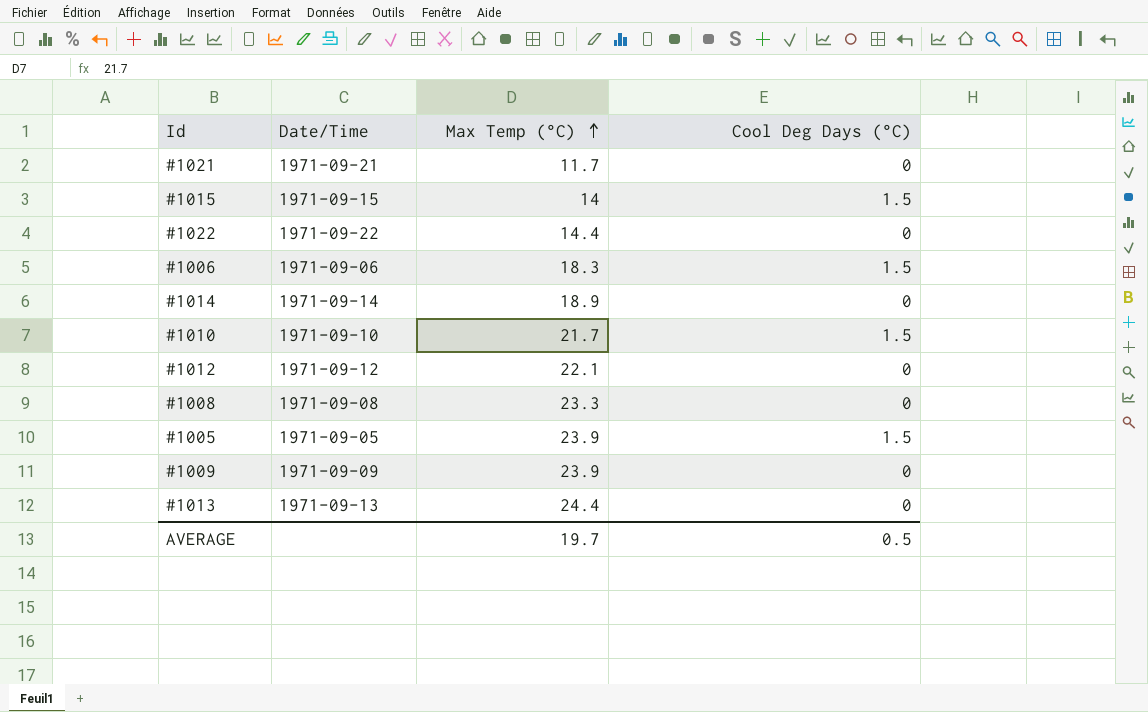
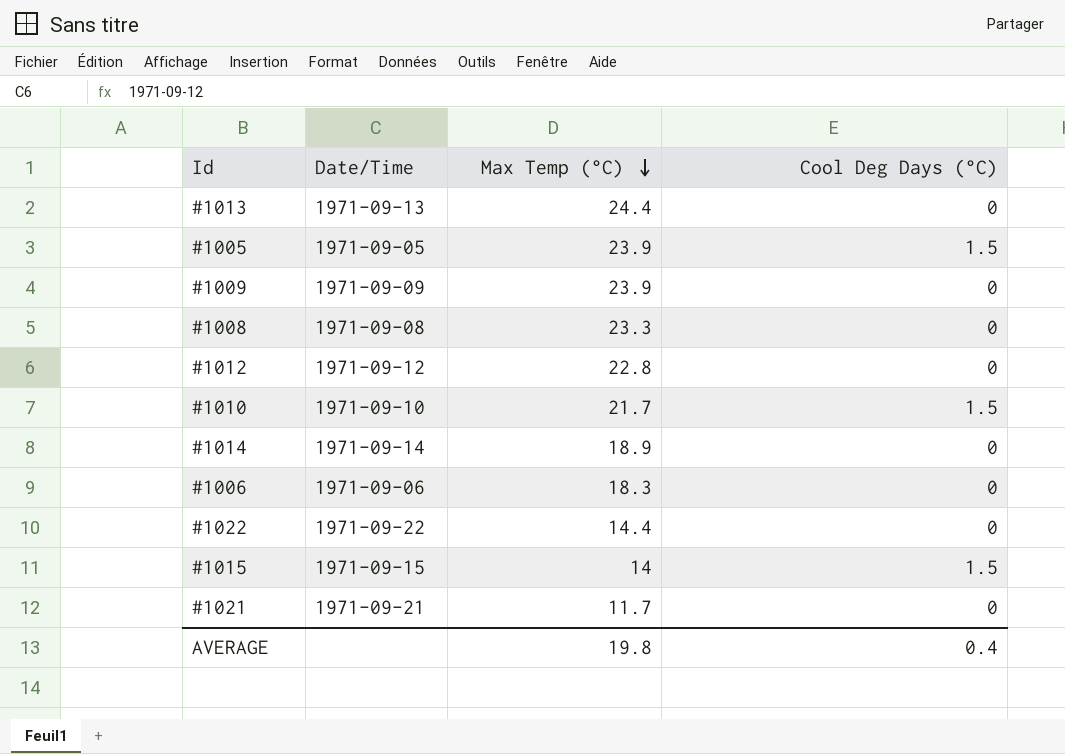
row order: Max Temp (°C) ascending -> Max Temp (°C) descending
#1012 | Max Temp (°C): 22.1 -> 22.8
#1006 | Cool Deg Days (°C): 1.5 -> 0
AVERAGE | Max Temp (°C): 19.7 -> 19.8
AVERAGE | Cool Deg Days (°C): 0.5 -> 0.4

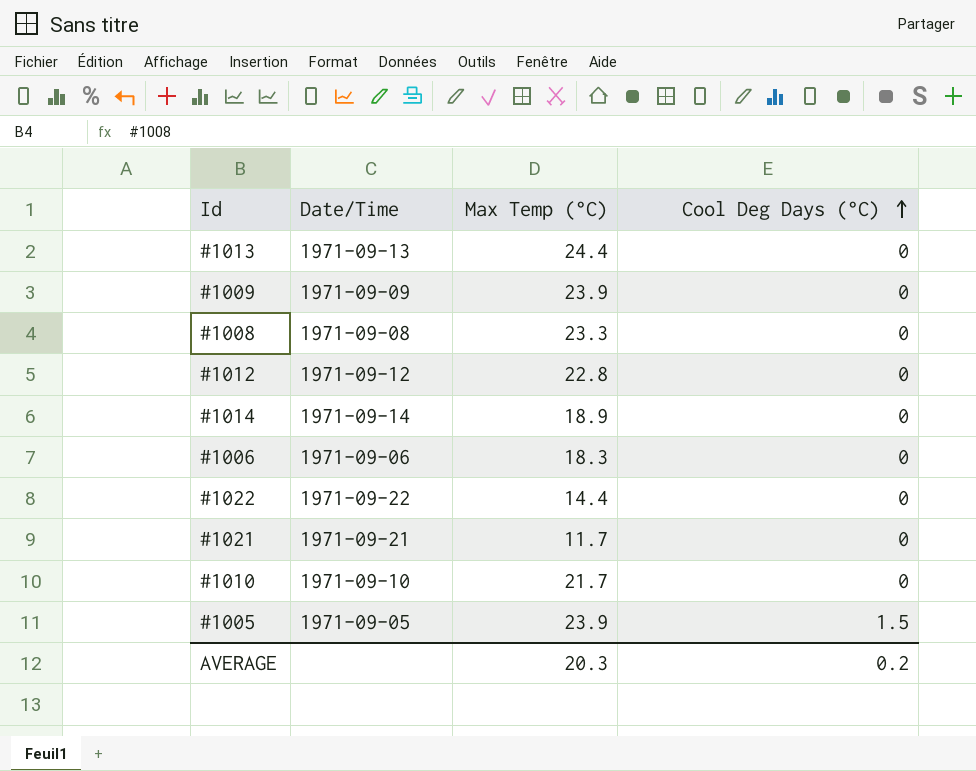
row order: Max Temp (°C) descending -> Cool Deg Days (°C) ascending
row #1015: 1971-09-15 | 14 | 1.5 -> none
#1010 | Cool Deg Days (°C): 1.5 -> 0
AVERAGE | Max Temp (°C): 19.8 -> 20.3
AVERAGE | Cool Deg Days (°C): 0.4 -> 0.2

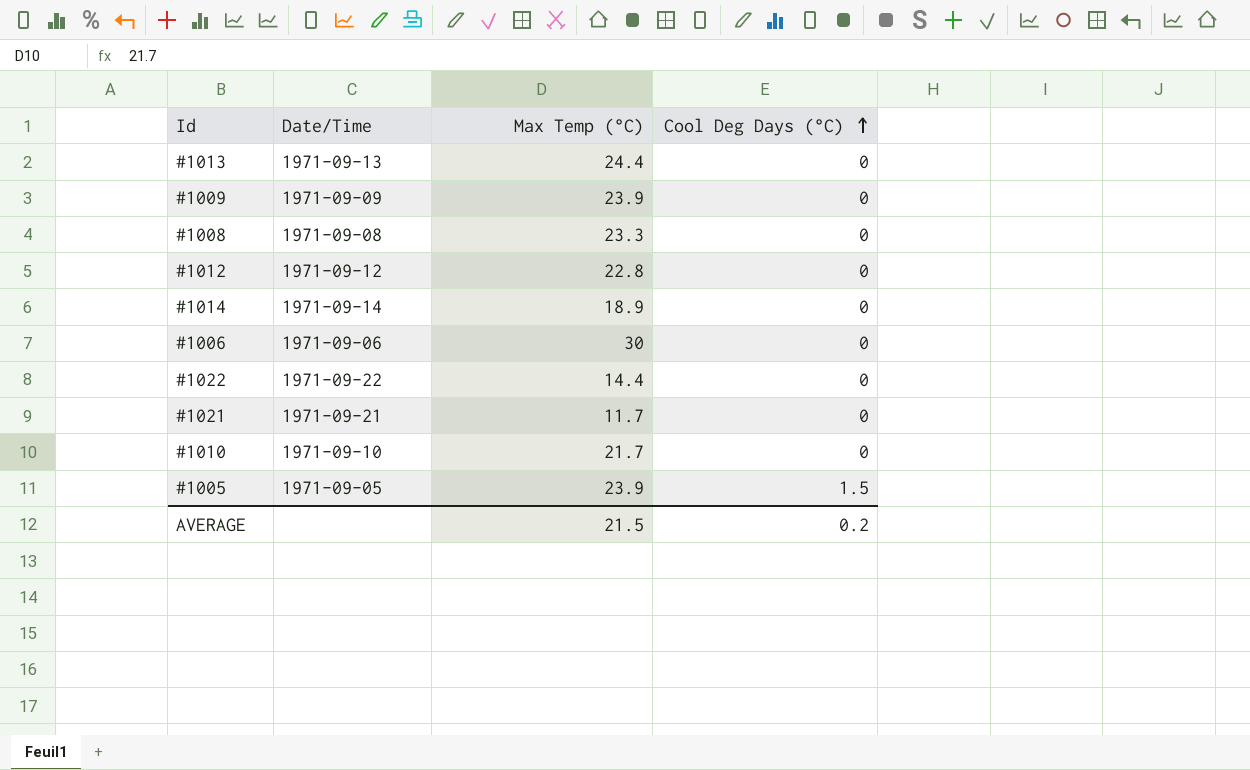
#1006 | Max Temp (°C): 18.3 -> 30
AVERAGE | Max Temp (°C): 20.3 -> 21.5

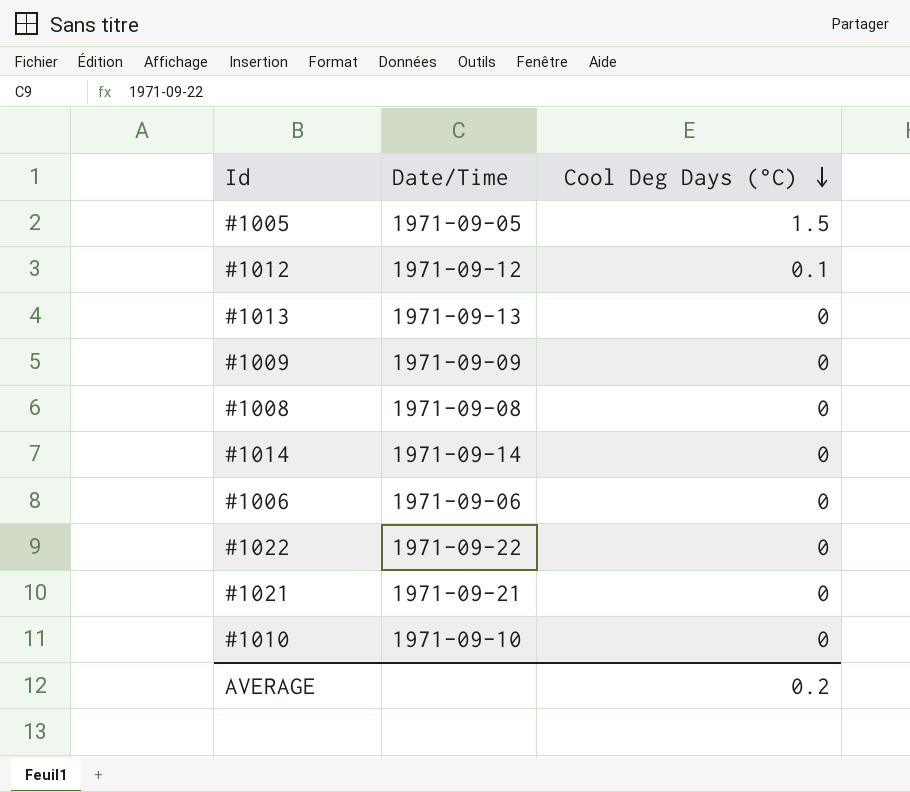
row order: Cool Deg Days (°C) ascending -> Cool Deg Days (°C) descending
column Max Temp (°C) | position: 3 -> none
#1012 | Cool Deg Days (°C): 0 -> 0.1

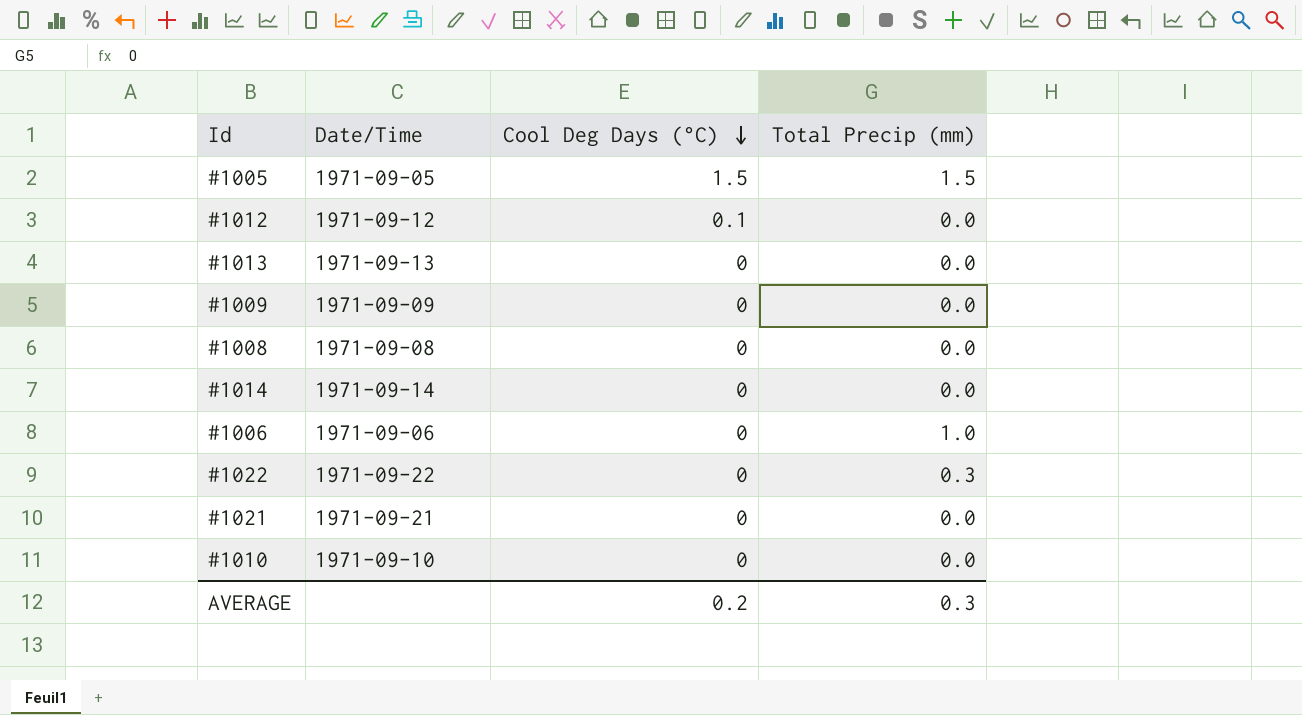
column Total Precip (mm) | position: none -> 4

